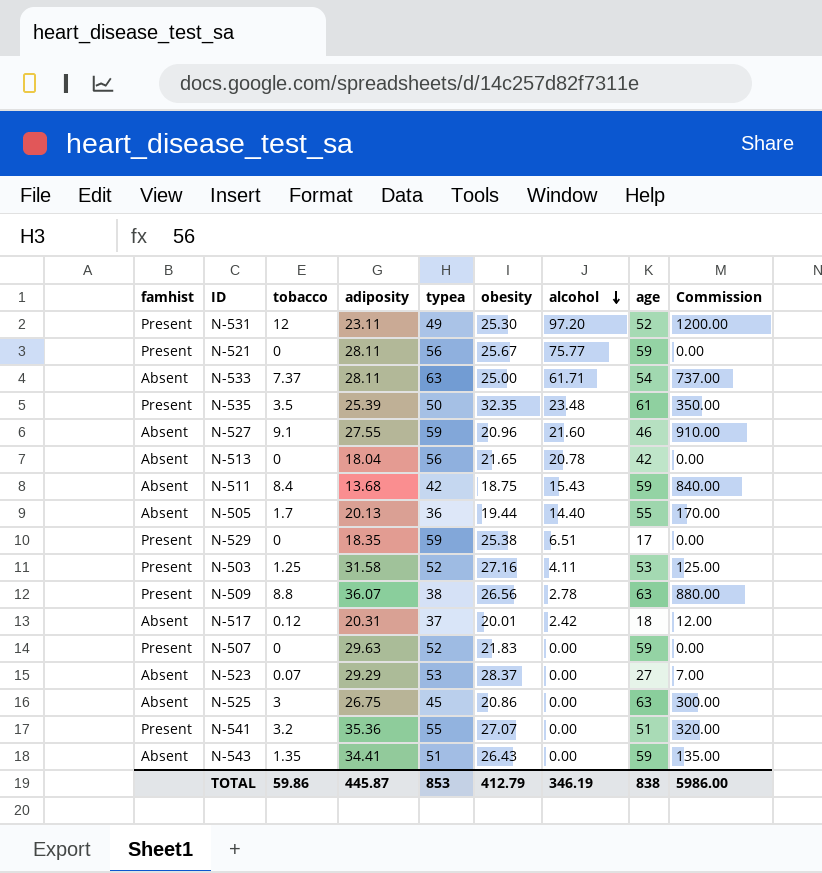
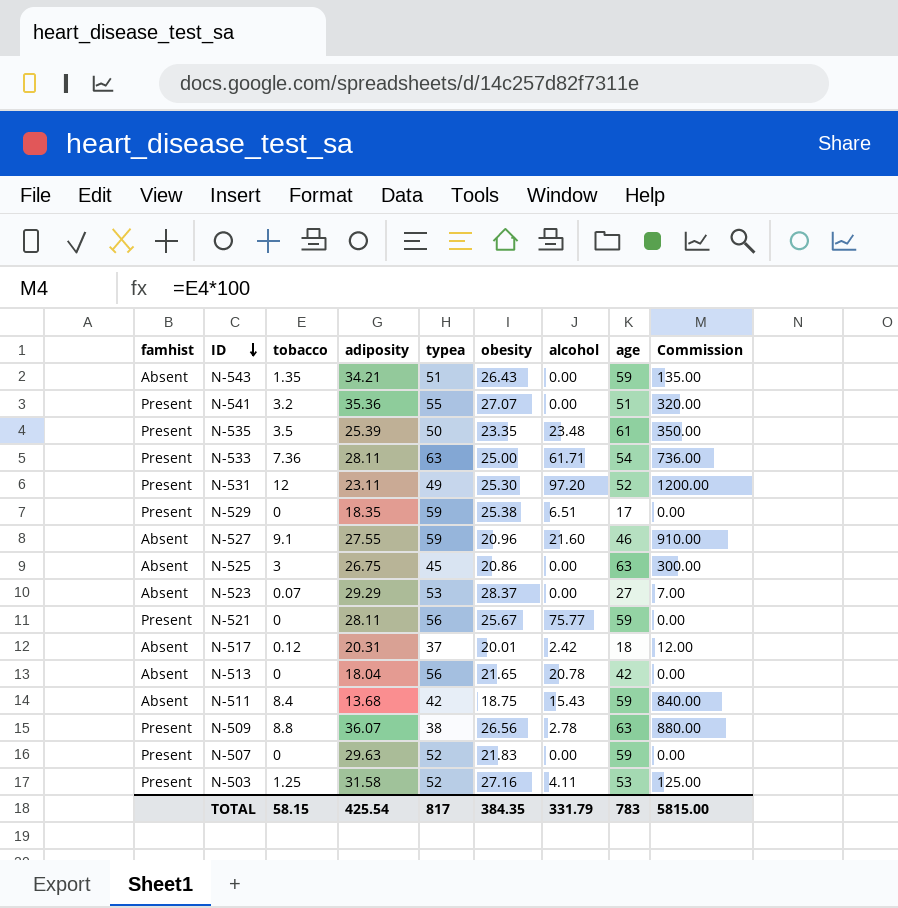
row order: alcohol descending -> ID descending
row N-505: Absent | 1.7 | 20.13 | 36 | 19.44 | 14.40 | 55 | 170.00 -> none
N-543 | adiposity: 34.41 -> 34.21
N-535 | obesity: 32.35 -> 23.35
N-533 | famhist: Absent -> Present
N-533 | tobacco: 7.37 -> 7.36
N-533 | Commission: 737.00 -> 736.00
TOTAL | tobacco: 59.86 -> 58.15
TOTAL | adiposity: 445.87 -> 425.54
TOTAL | typea: 853 -> 817
TOTAL | obesity: 412.79 -> 384.35
TOTAL | alcohol: 346.19 -> 331.79
TOTAL | age: 838 -> 783
TOTAL | Commission: 5986.00 -> 5815.00

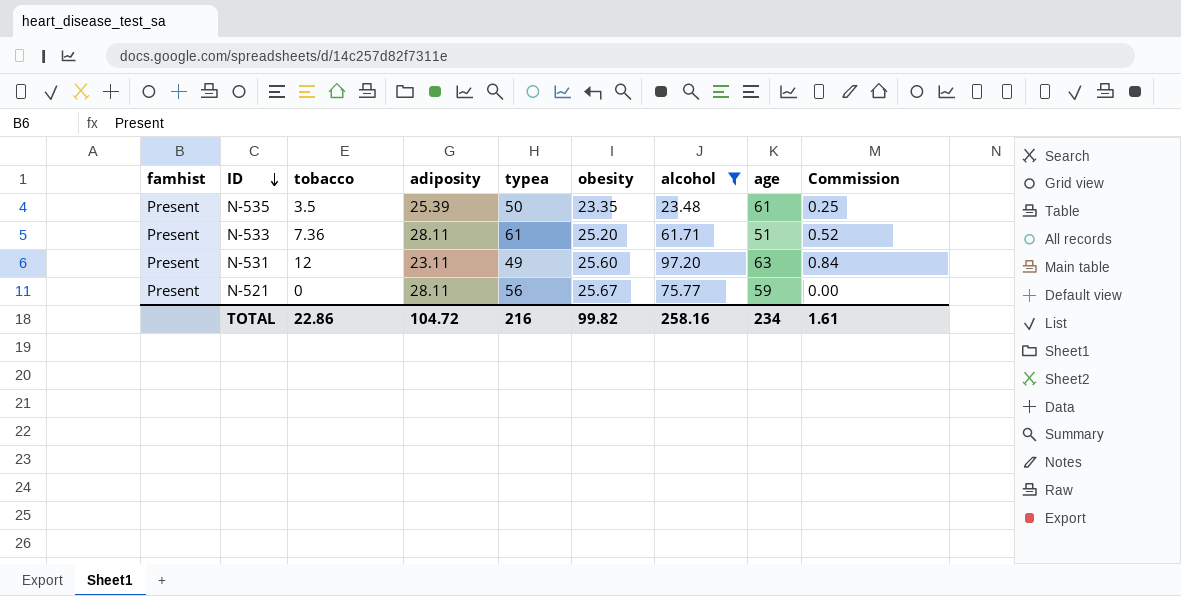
filter: none -> alcohol >= 23.48
column Commission | formula: [tobacco] * 100 -> [tobacco] * 0.07
N-533 | typea: 63 -> 61
N-533 | obesity: 25.00 -> 25.20
N-533 | age: 54 -> 51
N-531 | obesity: 25.30 -> 25.60
N-531 | age: 52 -> 63
TOTAL | tobacco: 58.15 -> 22.86
TOTAL | adiposity: 425.54 -> 104.72
TOTAL | typea: 817 -> 216
TOTAL | obesity: 384.35 -> 99.82
TOTAL | alcohol: 331.79 -> 258.16
TOTAL | age: 783 -> 234
TOTAL | Commission: 5815.00 -> 1.61

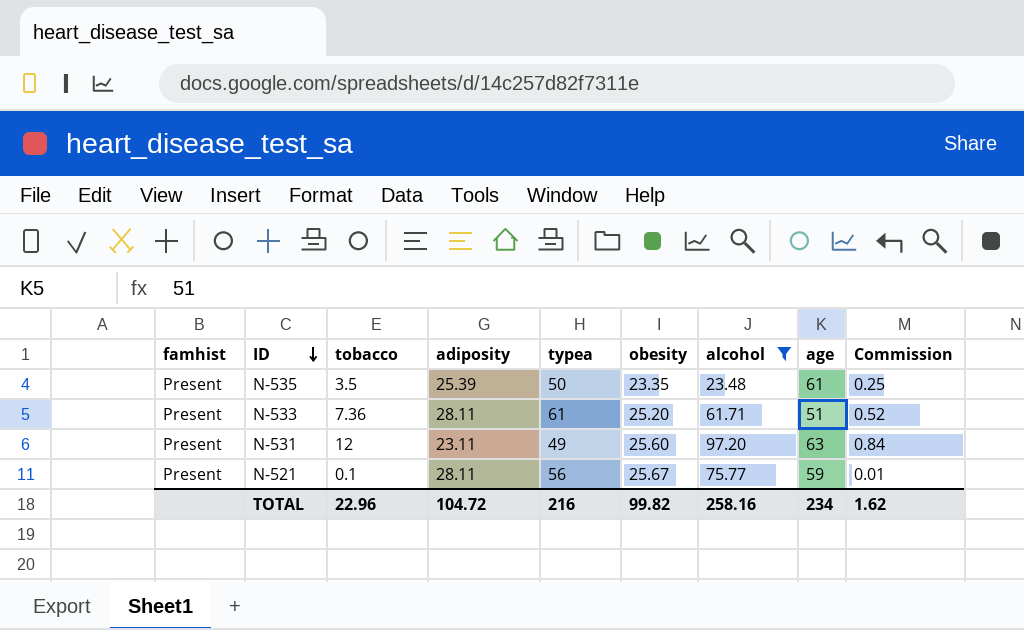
N-521 | tobacco: 0 -> 0.1
N-521 | Commission: 0.00 -> 0.01
TOTAL | tobacco: 22.86 -> 22.96
TOTAL | Commission: 1.61 -> 1.62

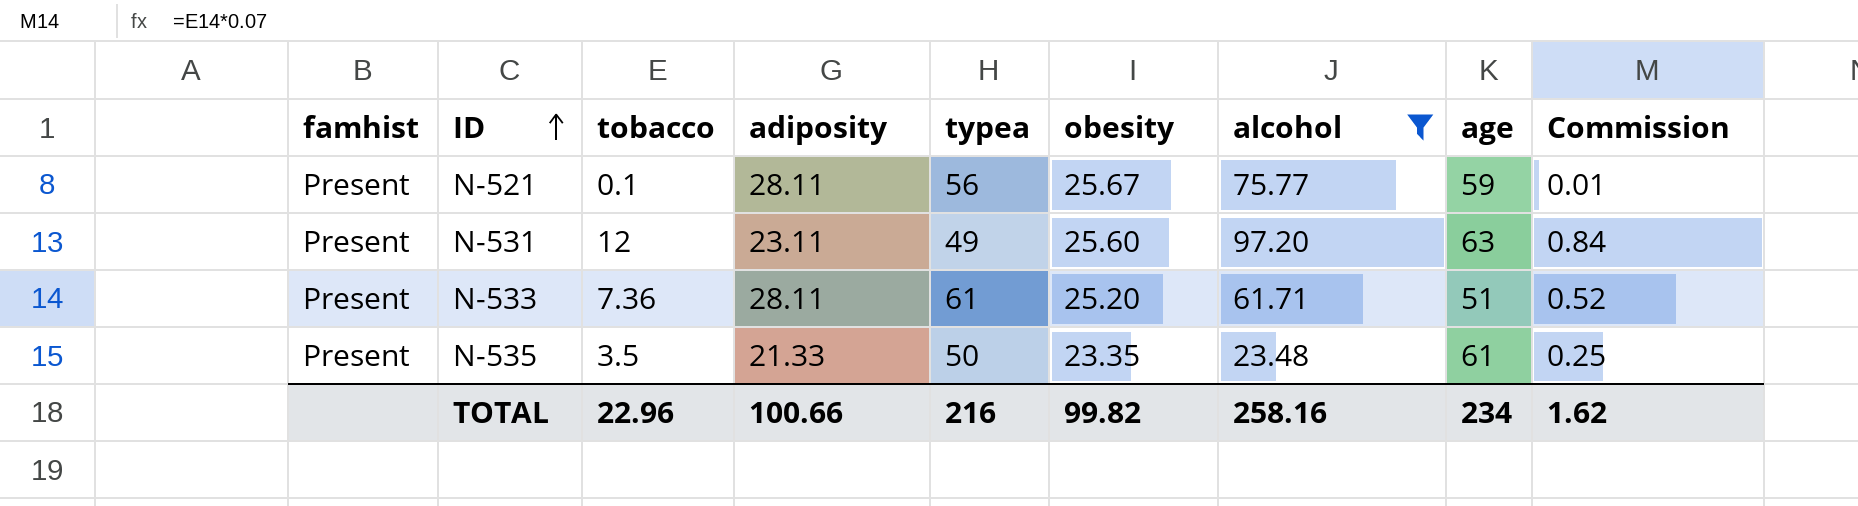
row order: ID descending -> ID ascending
N-535 | adiposity: 25.39 -> 21.33
TOTAL | adiposity: 104.72 -> 100.66

